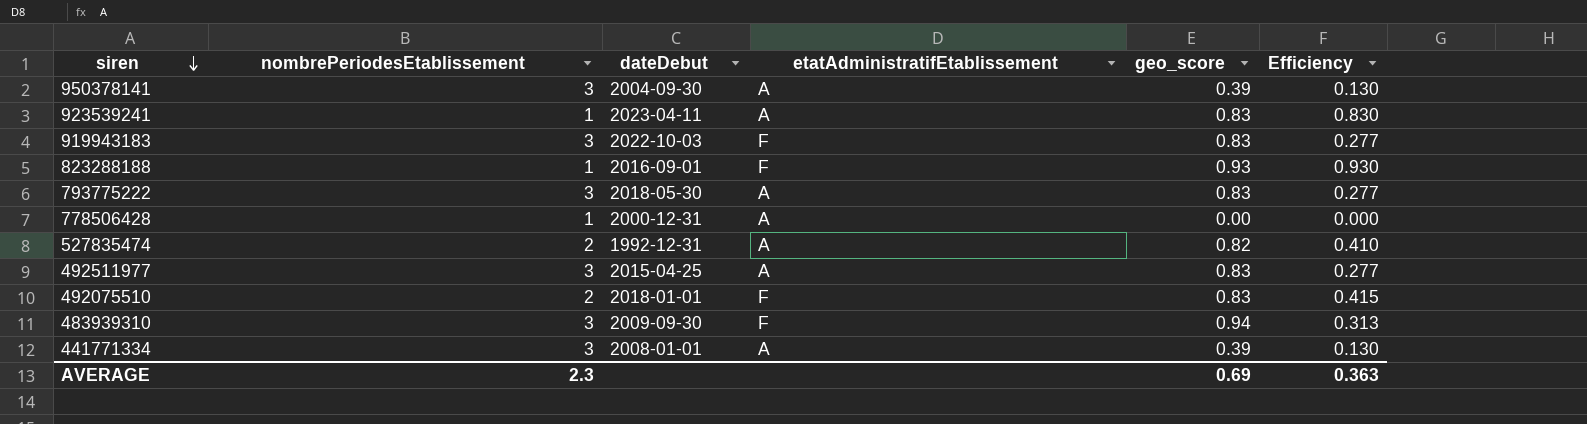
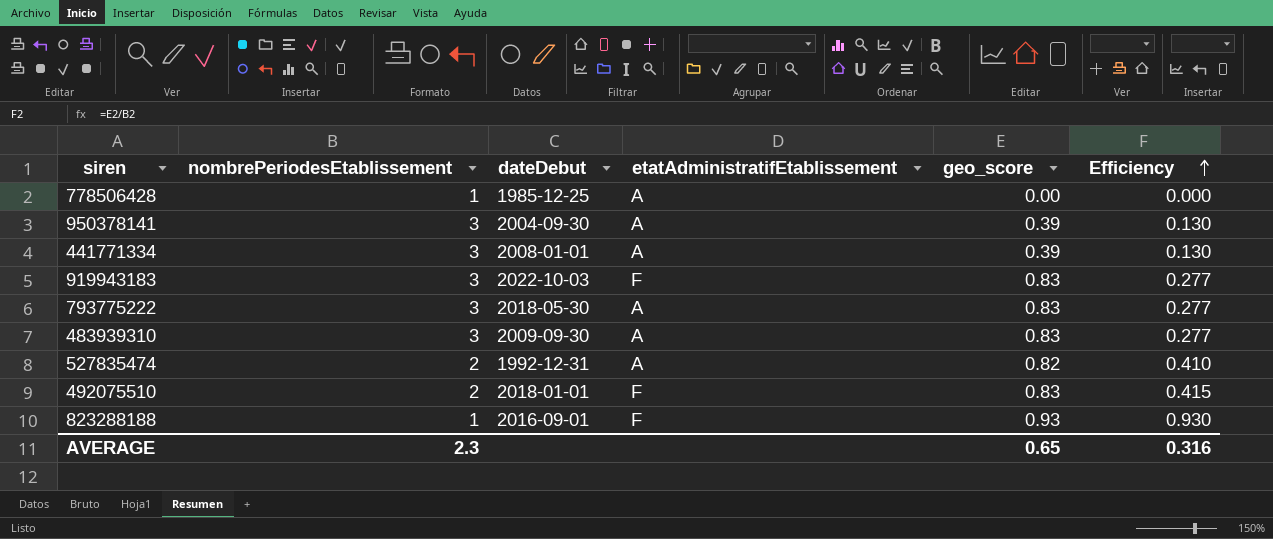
row order: siren descending -> Efficiency ascending
row 923539241: 1 | 2023-04-11 | A | 0.83 | 0.830 -> none
row 492511977: 3 | 2015-04-25 | A | 0.83 | 0.277 -> none
778506428 | dateDebut: 2000-12-31 -> 1985-12-25
483939310 | etatAdministratifEtablissement: F -> A
483939310 | geo_score: 0.94 -> 0.83
483939310 | Efficiency: 0.313 -> 0.277
AVERAGE | geo_score: 0.69 -> 0.65
AVERAGE | Efficiency: 0.363 -> 0.316

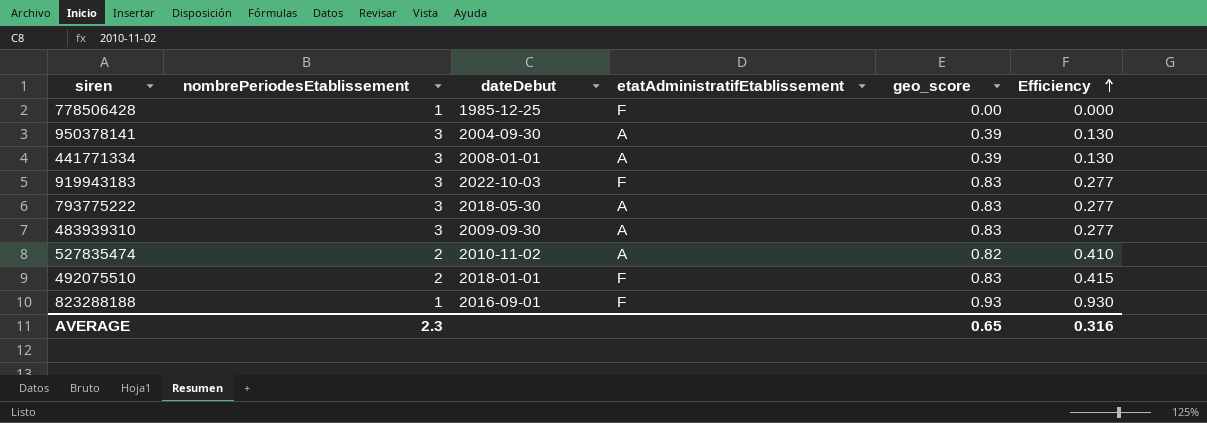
778506428 | etatAdministratifEtablissement: A -> F
527835474 | dateDebut: 1992-12-31 -> 2010-11-02

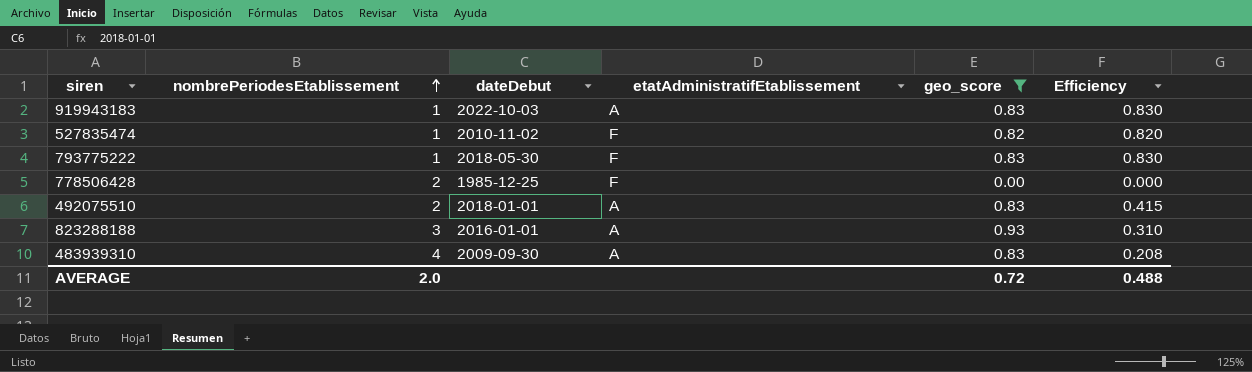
filter: none -> geo_score != 0.39
row order: Efficiency ascending -> nombrePeriodesEtablissement ascending
919943183 | nombrePeriodesEtablissement: 3 -> 1
919943183 | etatAdministratifEtablissement: F -> A
919943183 | Efficiency: 0.277 -> 0.830
527835474 | nombrePeriodesEtablissement: 2 -> 1
527835474 | etatAdministratifEtablissement: A -> F
527835474 | Efficiency: 0.410 -> 0.820
793775222 | nombrePeriodesEtablissement: 3 -> 1
793775222 | etatAdministratifEtablissement: A -> F
793775222 | Efficiency: 0.277 -> 0.830
778506428 | nombrePeriodesEtablissement: 1 -> 2
492075510 | etatAdministratifEtablissement: F -> A
823288188 | nombrePeriodesEtablissement: 1 -> 3
823288188 | dateDebut: 2016-09-01 -> 2016-01-01
823288188 | etatAdministratifEtablissement: F -> A
823288188 | Efficiency: 0.930 -> 0.310
483939310 | nombrePeriodesEtablissement: 3 -> 4
483939310 | Efficiency: 0.277 -> 0.208
AVERAGE | nombrePeriodesEtablissement: 2.3 -> 2.0
AVERAGE | geo_score: 0.65 -> 0.72
AVERAGE | Efficiency: 0.316 -> 0.488

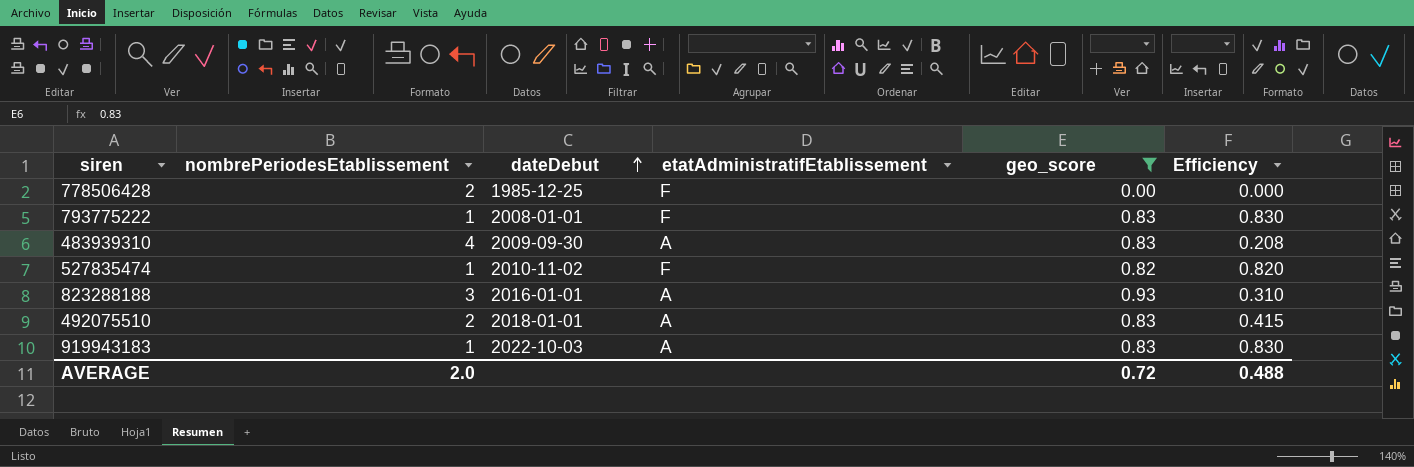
row order: nombrePeriodesEtablissement ascending -> dateDebut ascending
793775222 | dateDebut: 2018-05-30 -> 2008-01-01

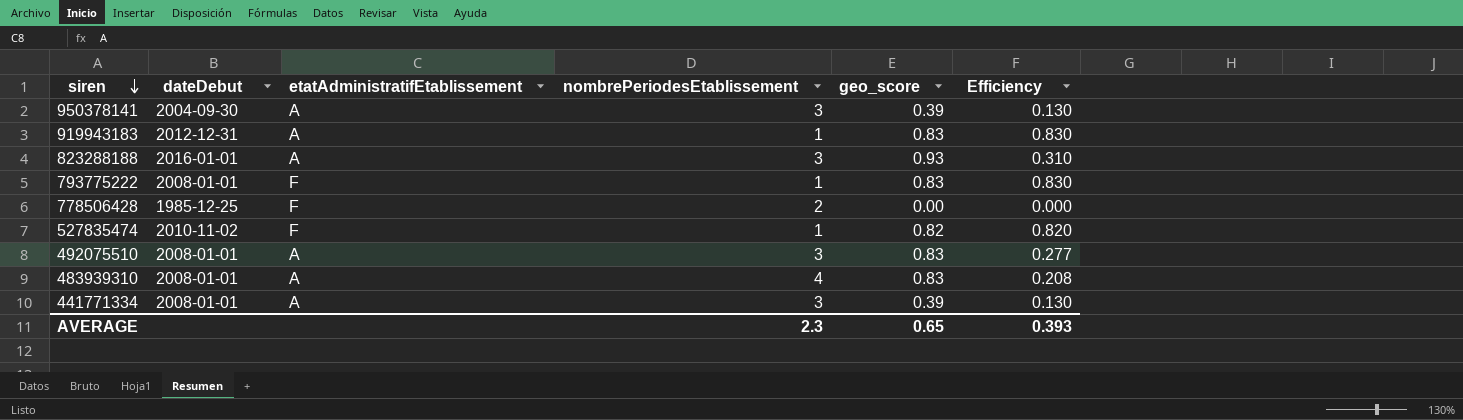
filter: geo_score != 0.39 -> none
row order: dateDebut ascending -> siren descending
column nombrePeriodesEtablissement | position: 2 -> 4
919943183 | dateDebut: 2022-10-03 -> 2012-12-31
492075510 | dateDebut: 2018-01-01 -> 2008-01-01
492075510 | nombrePeriodesEtablissement: 2 -> 3
492075510 | Efficiency: 0.415 -> 0.277
483939310 | dateDebut: 2009-09-30 -> 2008-01-01
AVERAGE | nombrePeriodesEtablissement: 2.0 -> 2.3
AVERAGE | geo_score: 0.72 -> 0.65
AVERAGE | Efficiency: 0.488 -> 0.393

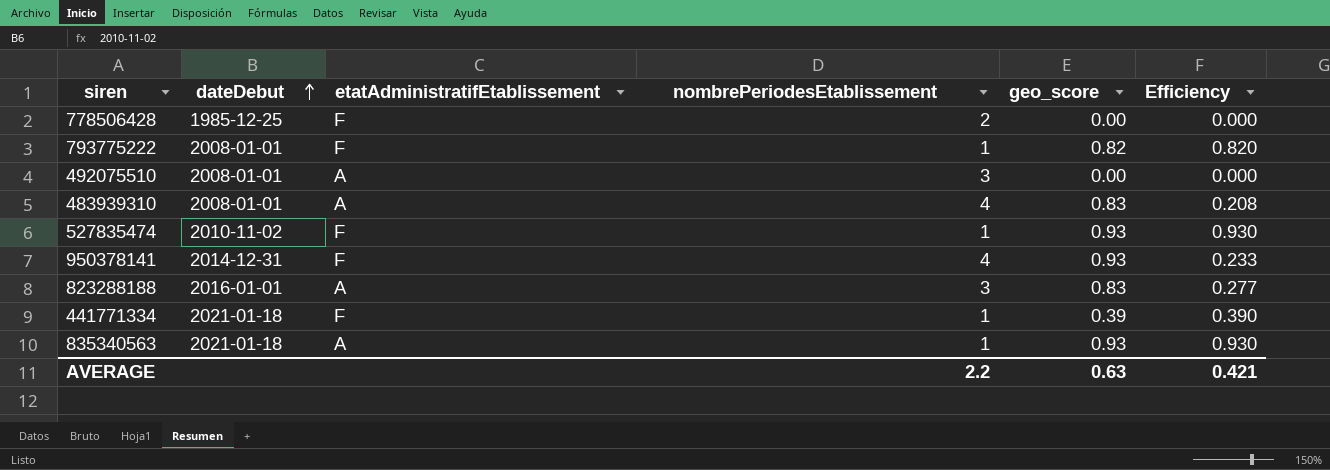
row order: siren descending -> dateDebut ascending
row 919943183: 2012-12-31 | A | 1 | 0.83 | 0.830 -> none
793775222 | geo_score: 0.83 -> 0.82
793775222 | Efficiency: 0.830 -> 0.820
492075510 | geo_score: 0.83 -> 0.00
492075510 | Efficiency: 0.277 -> 0.000
527835474 | geo_score: 0.82 -> 0.93
527835474 | Efficiency: 0.820 -> 0.930
950378141 | dateDebut: 2004-09-30 -> 2014-12-31
950378141 | etatAdministratifEtablissement: A -> F
950378141 | nombrePeriodesEtablissement: 3 -> 4
950378141 | geo_score: 0.39 -> 0.93
950378141 | Efficiency: 0.130 -> 0.233
823288188 | geo_score: 0.93 -> 0.83
823288188 | Efficiency: 0.310 -> 0.277
441771334 | dateDebut: 2008-01-01 -> 2021-01-18
441771334 | etatAdministratifEtablissement: A -> F
441771334 | nombrePeriodesEtablissement: 3 -> 1
441771334 | Efficiency: 0.130 -> 0.390
row 835340563: none -> 2021-01-18 | A | 1 | 0.93 | 0.930
AVERAGE | nombrePeriodesEtablissement: 2.3 -> 2.2
AVERAGE | geo_score: 0.65 -> 0.63
AVERAGE | Efficiency: 0.393 -> 0.421

